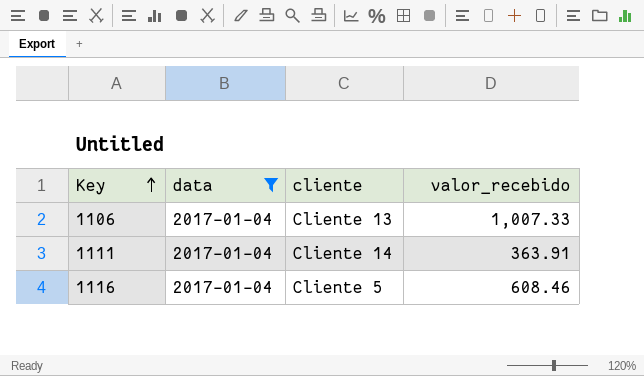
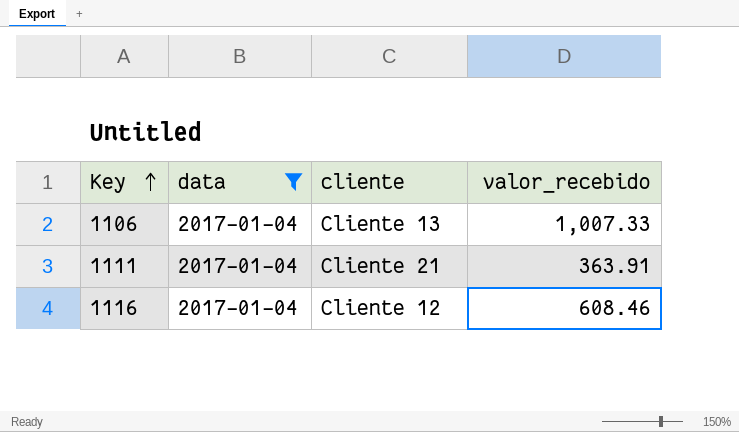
1111 | cliente: Cliente 14 -> Cliente 21
1116 | cliente: Cliente 5 -> Cliente 12

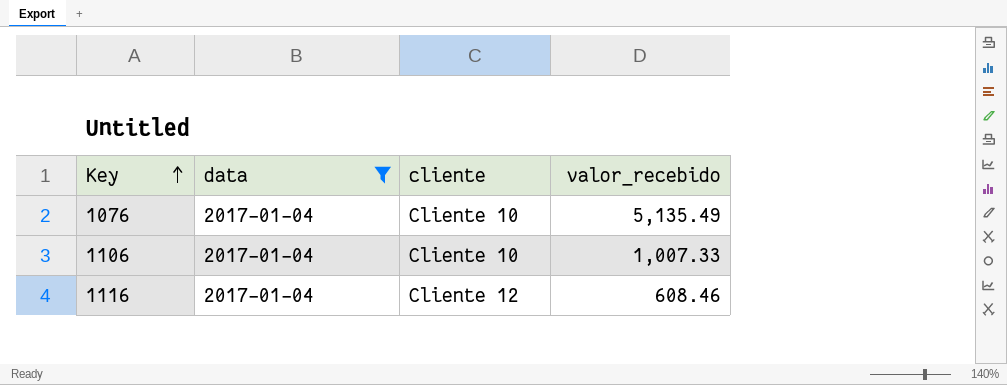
row 1111: 2017-01-04 | Cliente 21 | 363.91 -> none
row 1076: none -> 2017-01-04 | Cliente 10 | 5,135.49
1106 | cliente: Cliente 13 -> Cliente 10

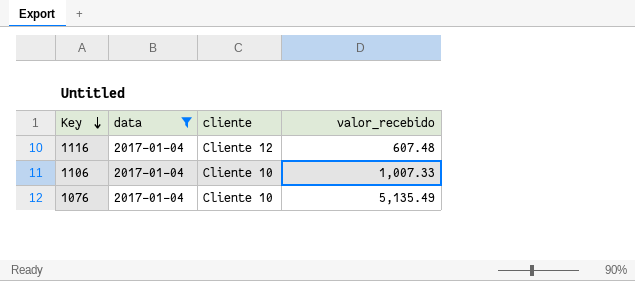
row order: Key ascending -> Key descending
1116 | valor_recebido: 608.46 -> 607.48

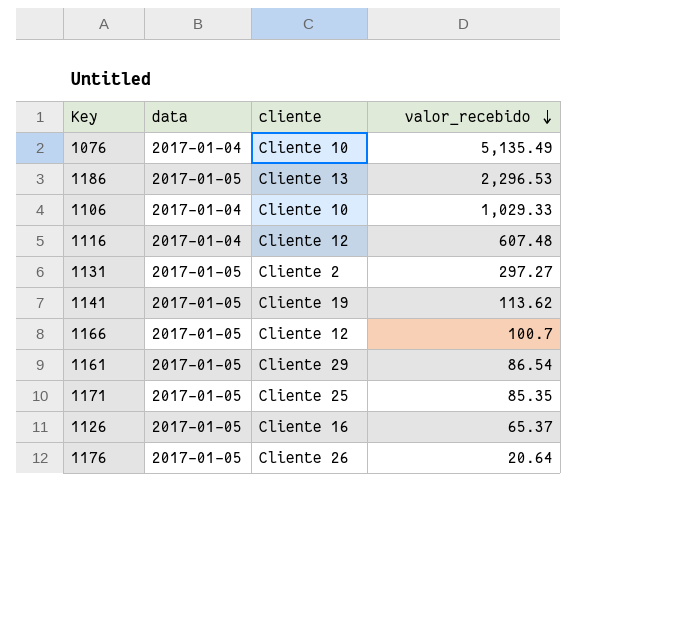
filter: data = 2017-01-04 -> none
row order: Key descending -> valor_recebido descending
1106 | valor_recebido: 1,007.33 -> 1,029.33

